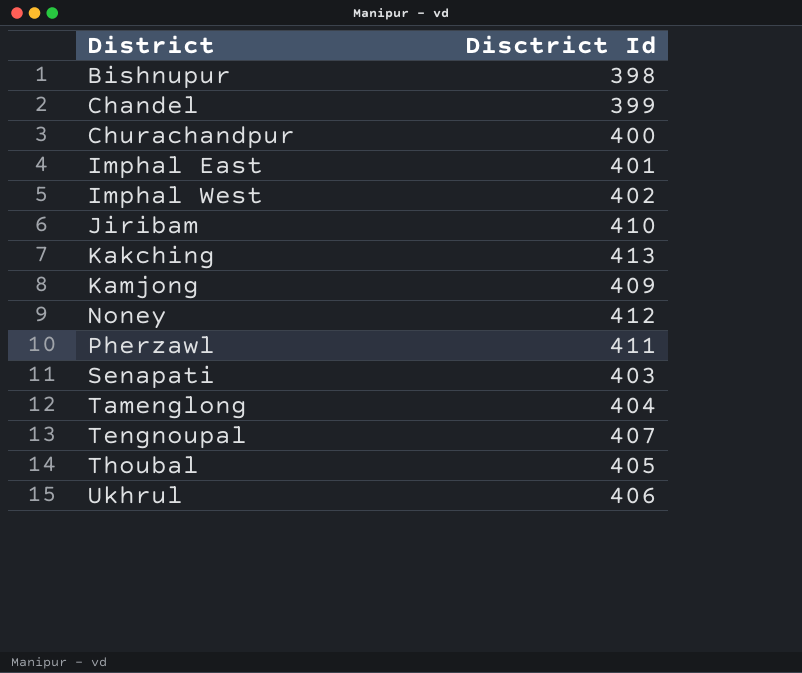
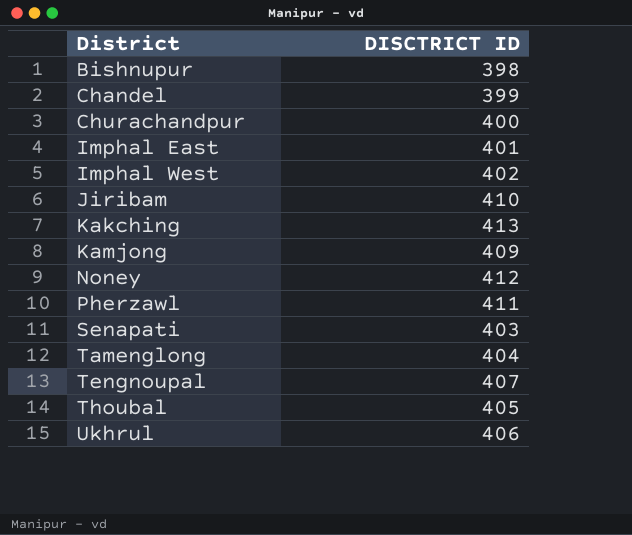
column name: Disctrict Id -> DISCTRICT ID

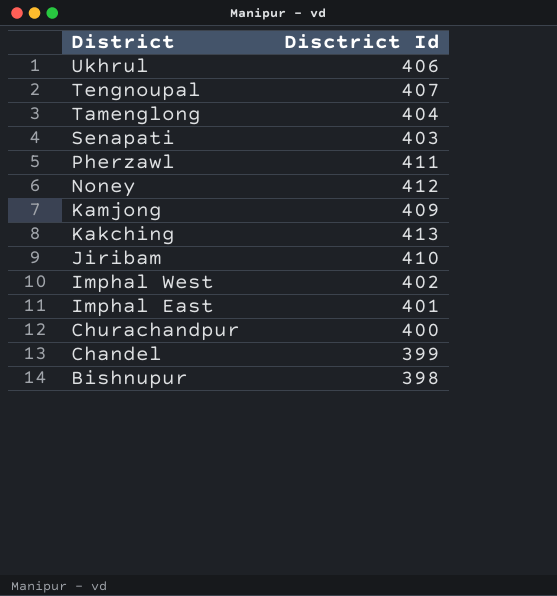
row order: District ascending -> District descending
column name: DISCTRICT ID -> Disctrict Id
row Thoubal: 405 -> none

